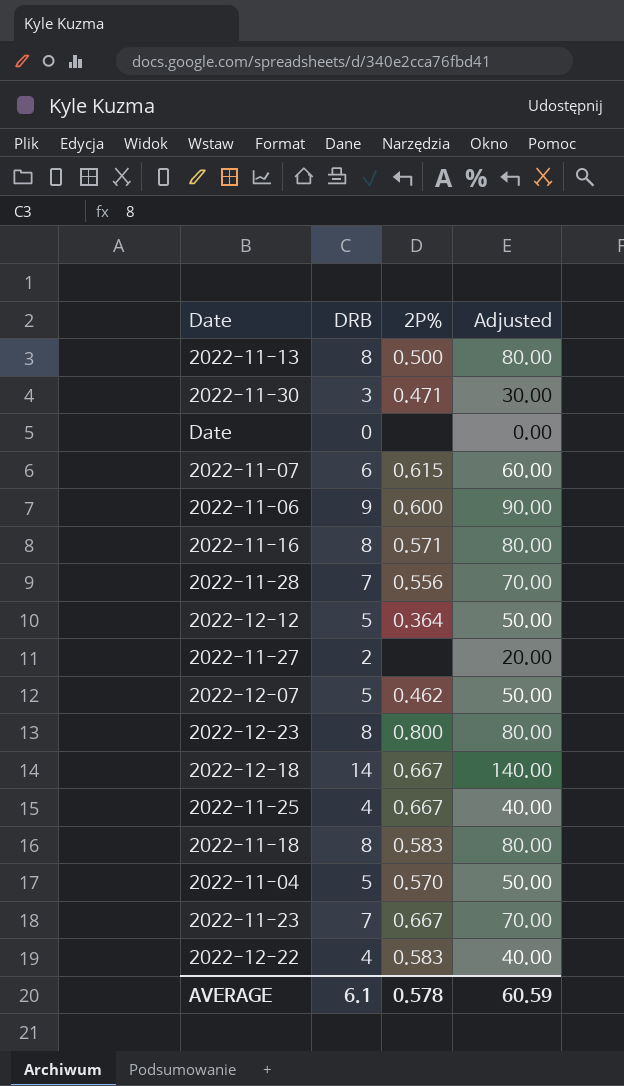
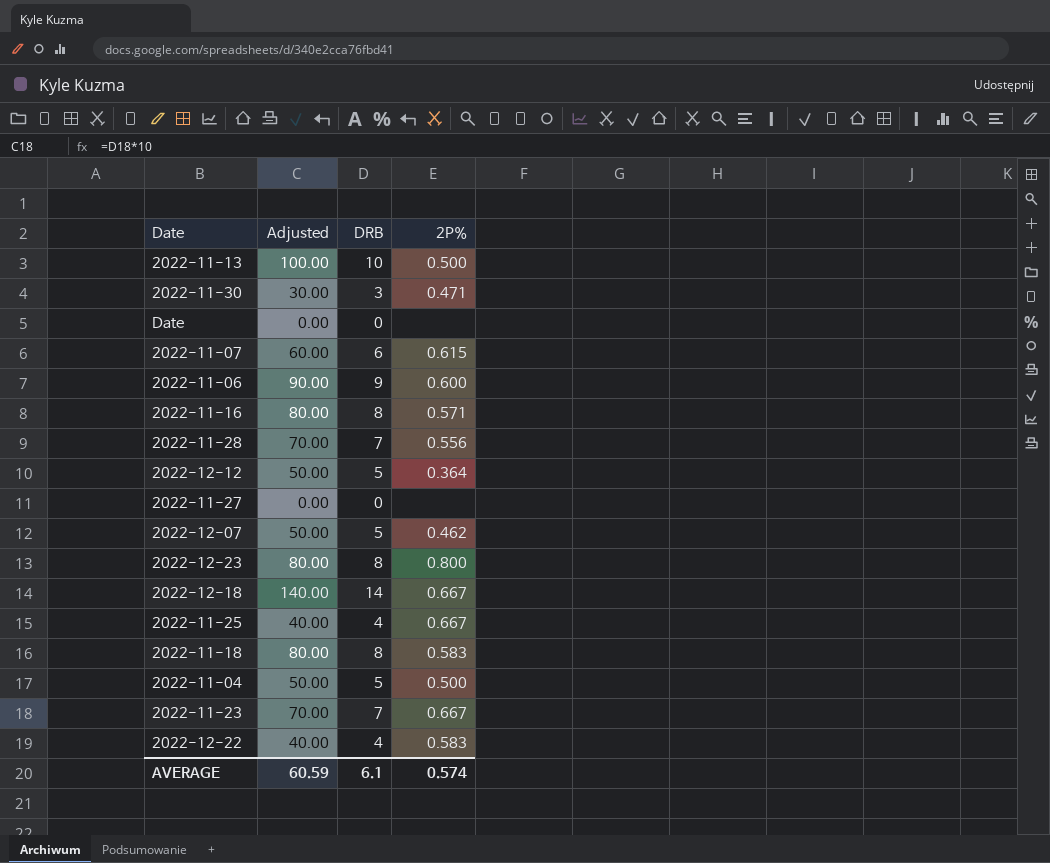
column Adjusted | position: 4 -> 2
2022-11-13 | Adjusted: 80.00 -> 100.00
2022-11-13 | DRB: 8 -> 10
2022-11-27 | Adjusted: 20.00 -> 0.00
2022-11-27 | DRB: 2 -> 0
2022-11-04 | 2P%: 0.570 -> 0.500
AVERAGE | 2P%: 0.578 -> 0.574

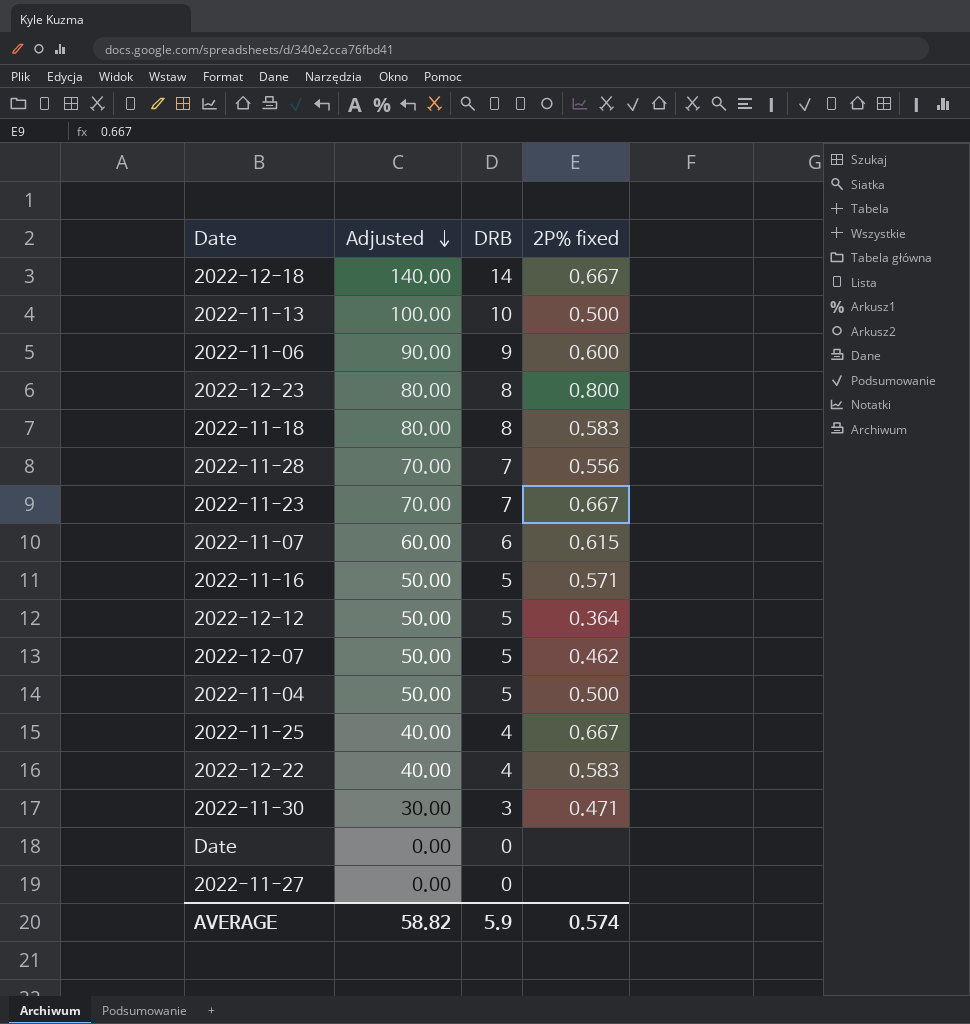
row order: none -> Adjusted descending
column name: 2P% -> 2P% fixed
2022-11-16 | Adjusted: 80.00 -> 50.00
2022-11-16 | DRB: 8 -> 5
AVERAGE | Adjusted: 60.59 -> 58.82
AVERAGE | DRB: 6.1 -> 5.9

